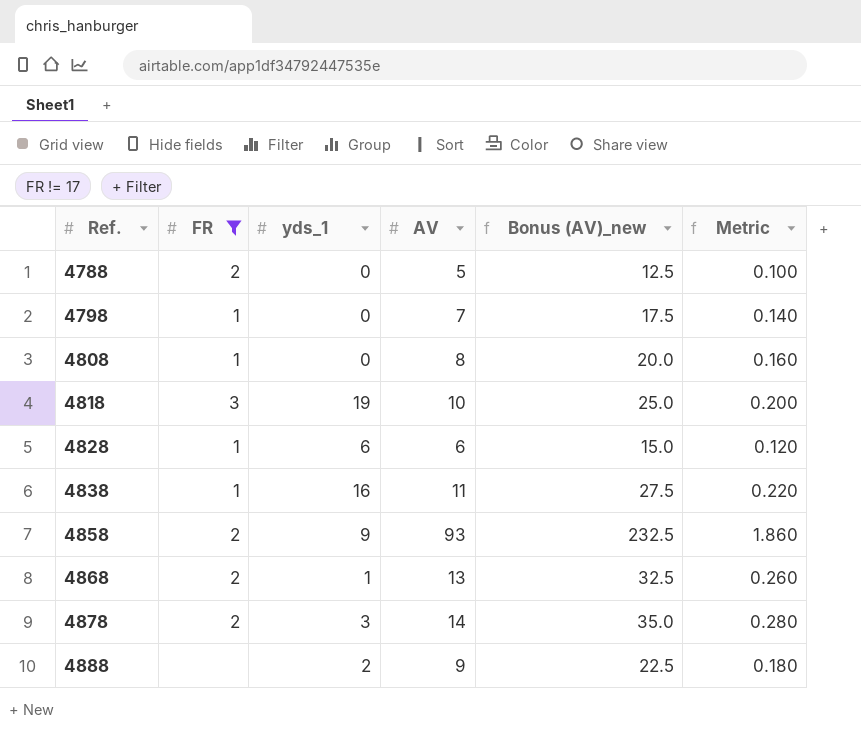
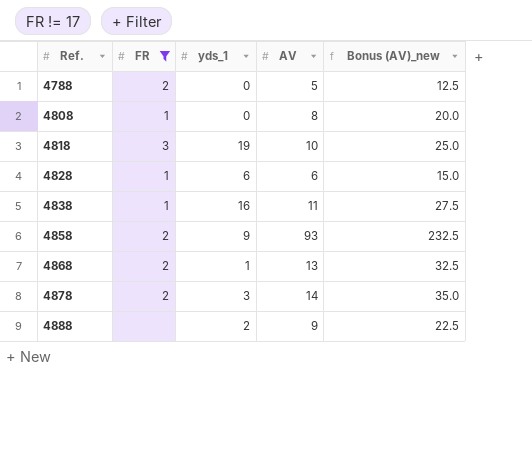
column Metric | formula: [AV] * 0.02 -> none
row 4798: 1 | 0 | 7 | 17.5 | 0.140 -> none

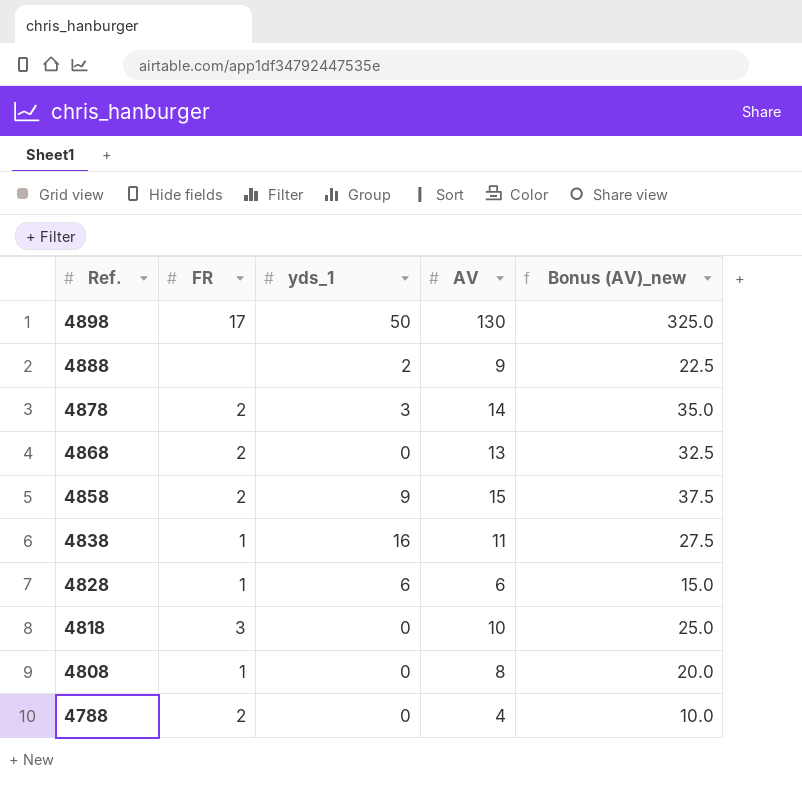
filter: FR != 17 -> none
row order: Ref. ascending -> Ref. descending
4868 | yds_1: 1 -> 0
4858 | AV: 93 -> 15
4858 | Bonus (AV)_new: 232.5 -> 37.5
4818 | yds_1: 19 -> 0
4788 | AV: 5 -> 4
4788 | Bonus (AV)_new: 12.5 -> 10.0

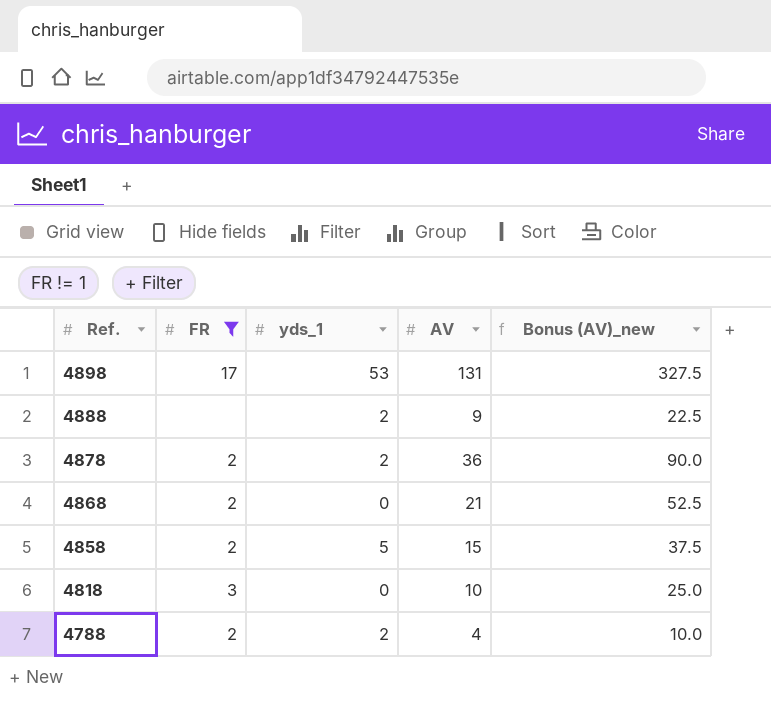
filter: none -> FR != 1
4898 | yds_1: 50 -> 53
4898 | AV: 130 -> 131
4898 | Bonus (AV)_new: 325.0 -> 327.5
4878 | yds_1: 3 -> 2
4878 | AV: 14 -> 36
4878 | Bonus (AV)_new: 35.0 -> 90.0
4868 | AV: 13 -> 21
4868 | Bonus (AV)_new: 32.5 -> 52.5
4858 | yds_1: 9 -> 5
4788 | yds_1: 0 -> 2

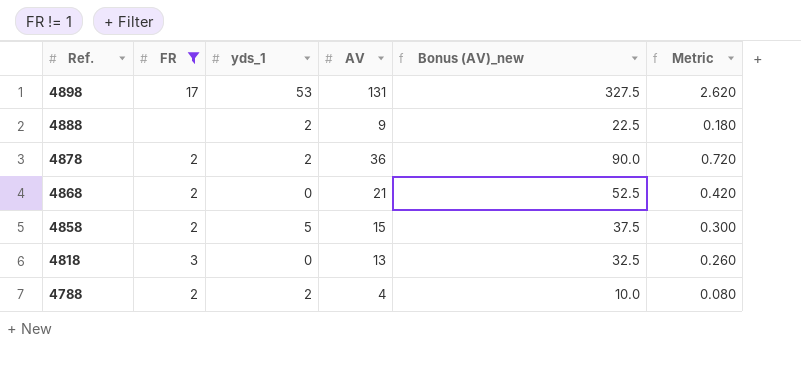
column Metric | formula: none -> [AV] * 0.02
4818 | AV: 10 -> 13
4818 | Bonus (AV)_new: 25.0 -> 32.5

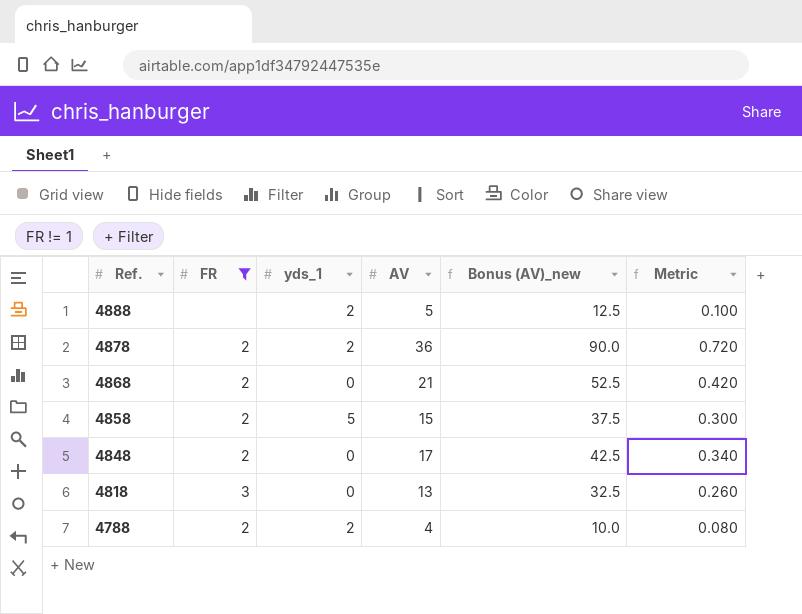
row 4898: 17 | 53 | 131 | 327.5 | 2.620 -> none
4888 | AV: 9 -> 5
4888 | Bonus (AV)_new: 22.5 -> 12.5
4888 | Metric: 0.180 -> 0.100
row 4848: none -> 2 | 0 | 17 | 42.5 | 0.340

